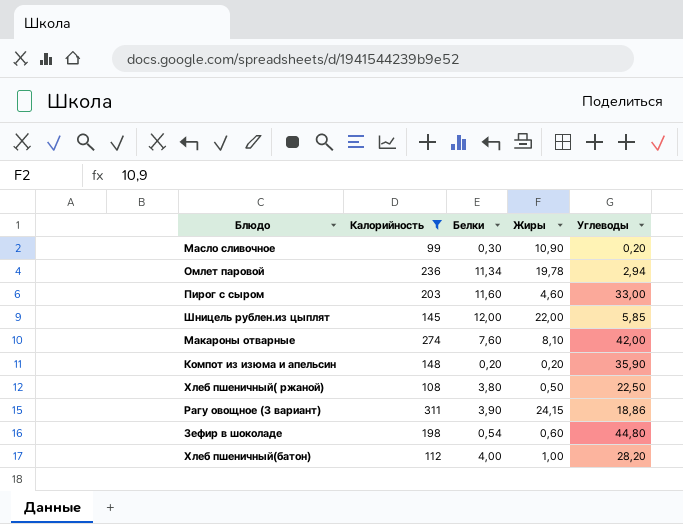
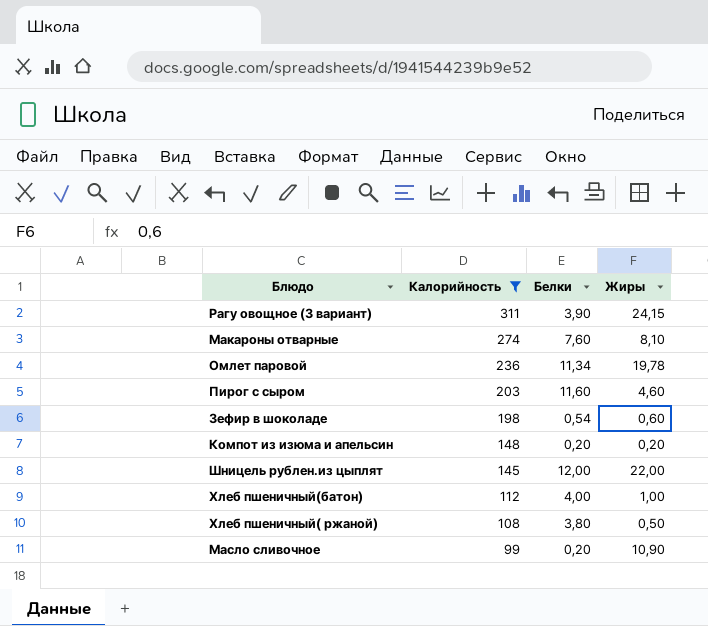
row order: none -> Калорийность descending
column Углеводы | position: 5 -> none
Масло сливочное | Белки: 0,30 -> 0,20

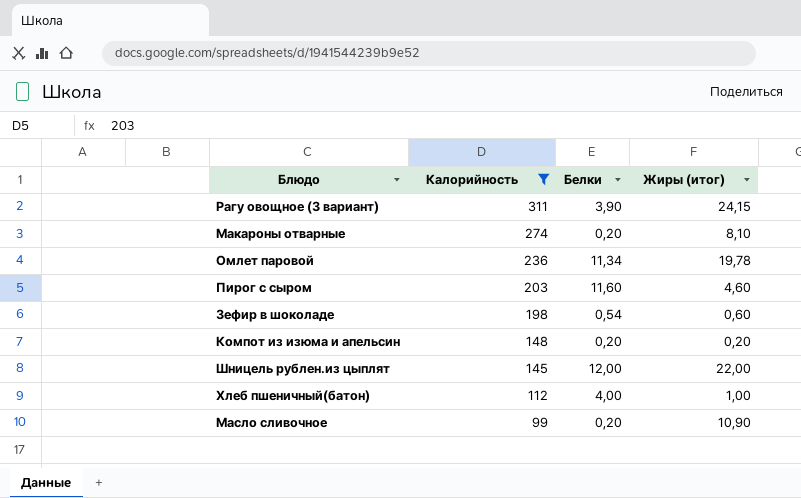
column name: Жиры -> Жиры (итог)
row Хлеб пшеничный( ржаной): 108 | 3,80 | 0,50 -> none
Макароны отварные | Белки: 7,60 -> 0,20

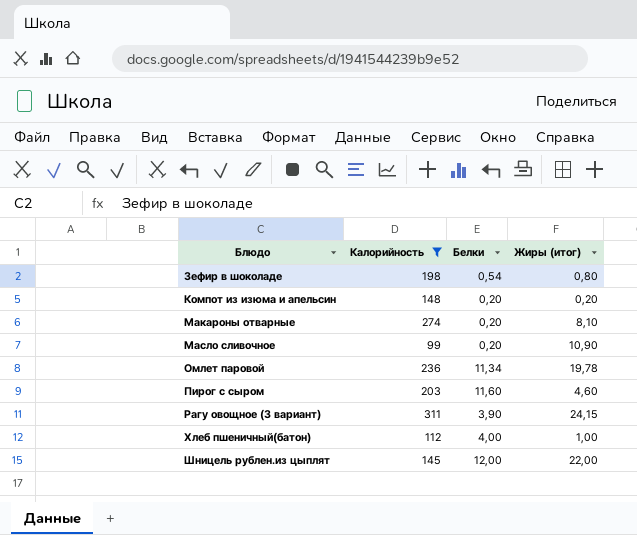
row order: Калорийность descending -> Блюдо ascending
Зефир в шоколаде | Жиры (итог): 0,60 -> 0,80

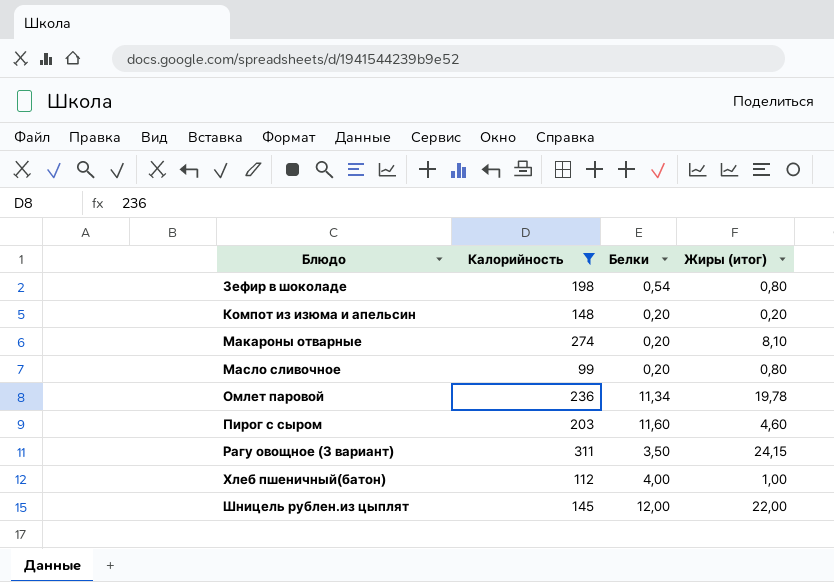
Масло сливочное | Жиры (итог): 10,90 -> 0,80
Рагу овощное (3 вариант) | Белки: 3,90 -> 3,50

